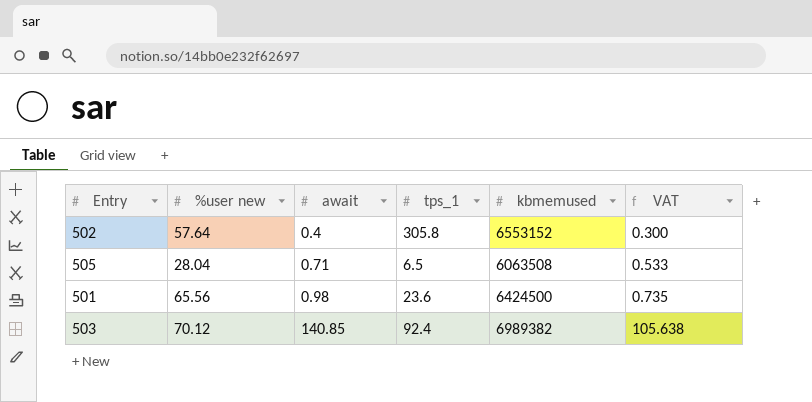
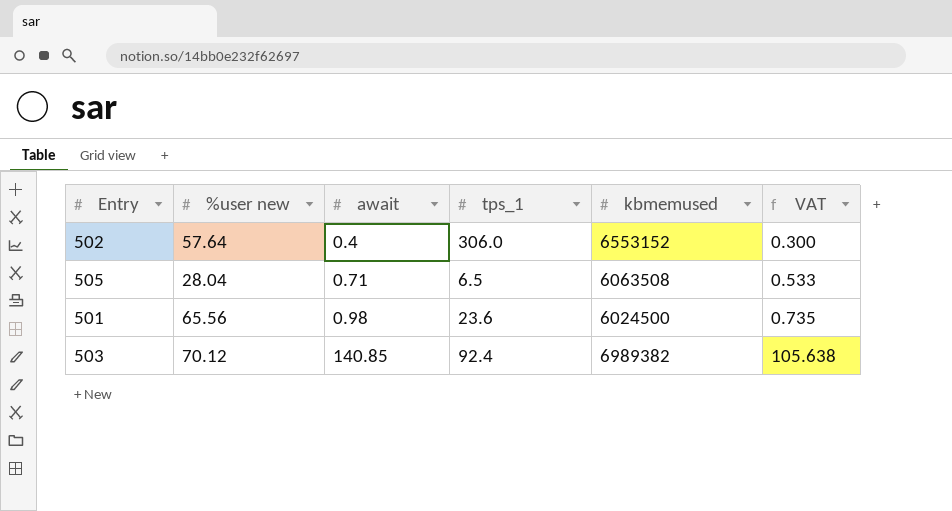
502 | tps_1: 305.8 -> 306.0
501 | kbmemused: 6424500 -> 6024500

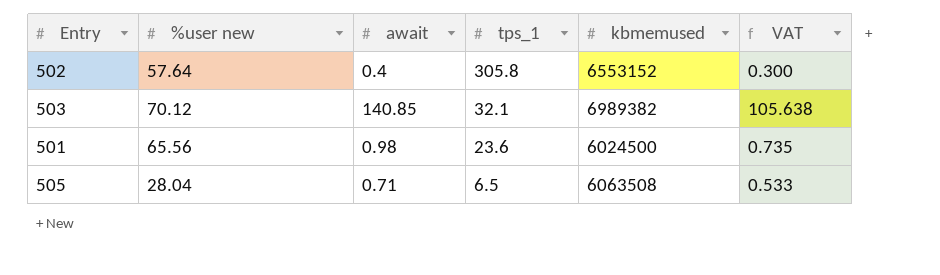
row order: await ascending -> tps_1 descending
502 | tps_1: 306.0 -> 305.8
503 | tps_1: 92.4 -> 32.1

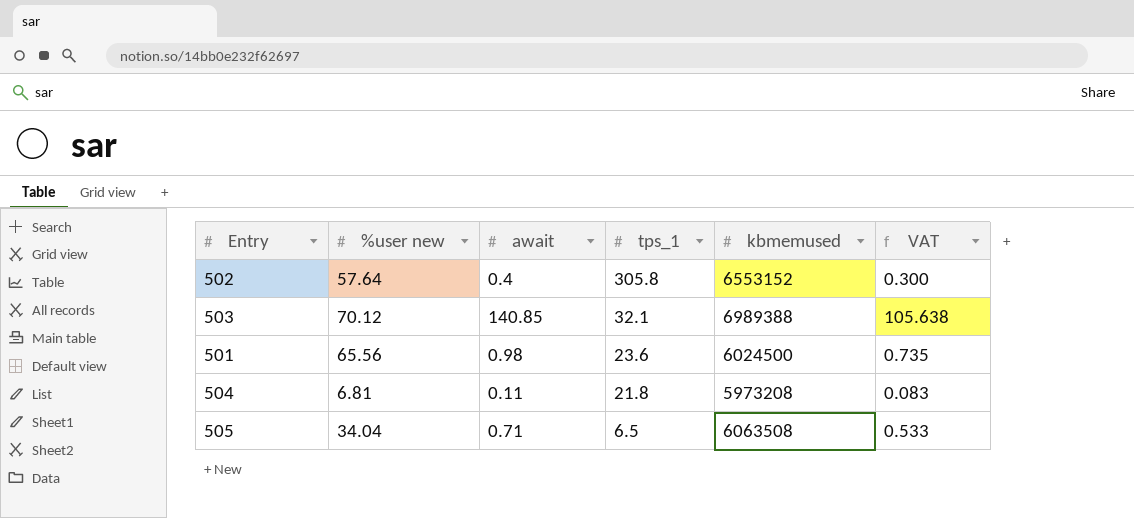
503 | kbmemused: 6989382 -> 6989388
row 504: none -> 6.81 | 0.11 | 21.8 | 5973208 | 0.083
505 | %user new: 28.04 -> 34.04

